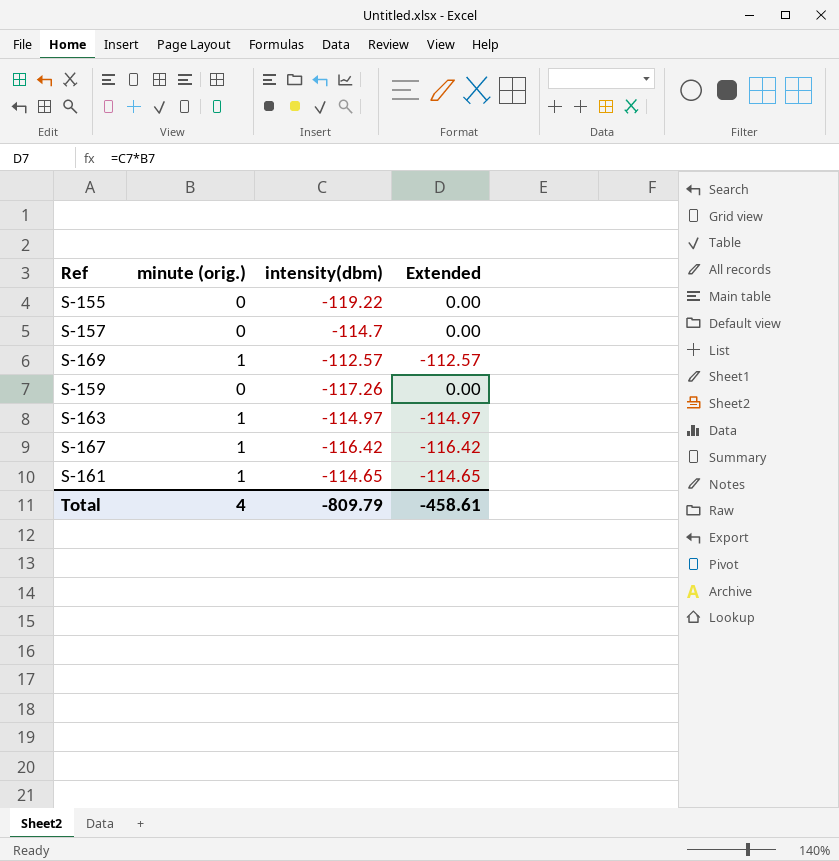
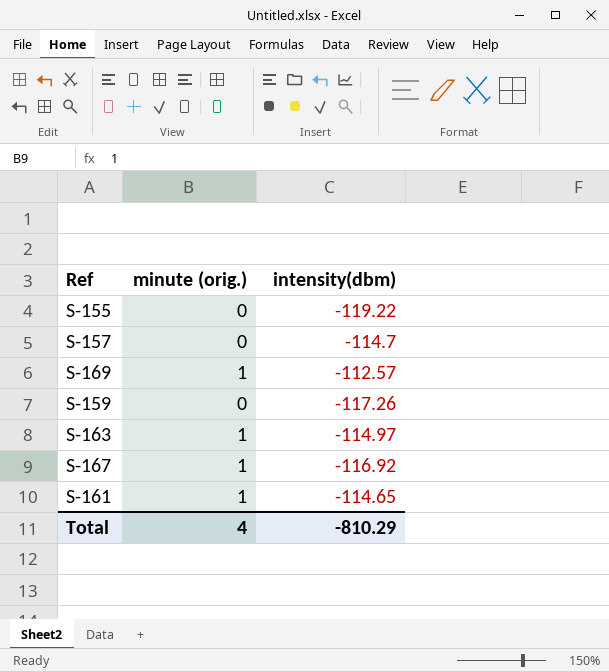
column Extended | formula: [minute (orig.)] * [intensity(dbm)] -> none
S-167 | intensity(dbm): -116.42 -> -116.92
Total | intensity(dbm): -809.79 -> -810.29

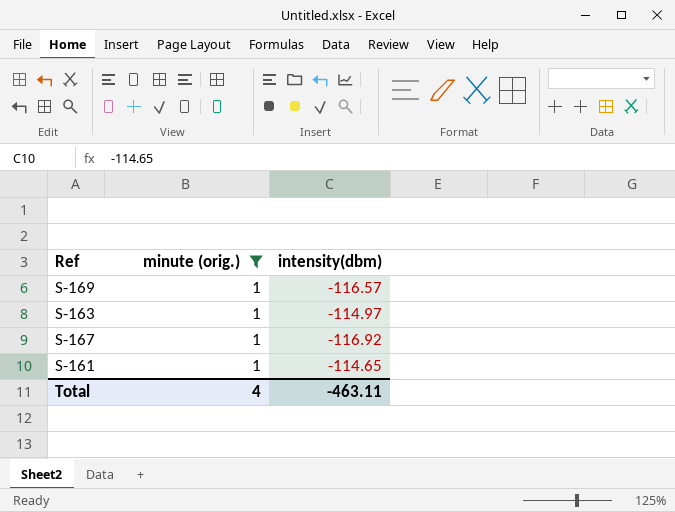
filter: none -> minute (orig.) = 1
S-169 | intensity(dbm): -112.57 -> -116.57
Total | intensity(dbm): -810.29 -> -463.11

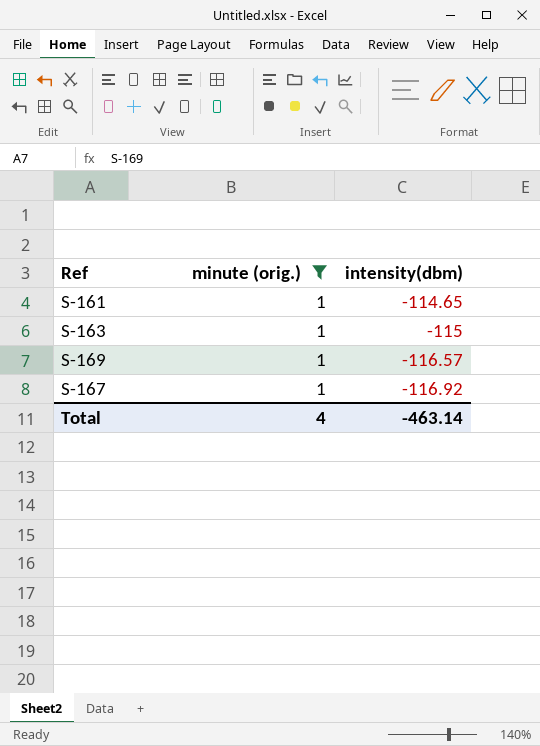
row order: none -> intensity(dbm) descending
S-163 | intensity(dbm): -114.97 -> -115
Total | intensity(dbm): -463.11 -> -463.14

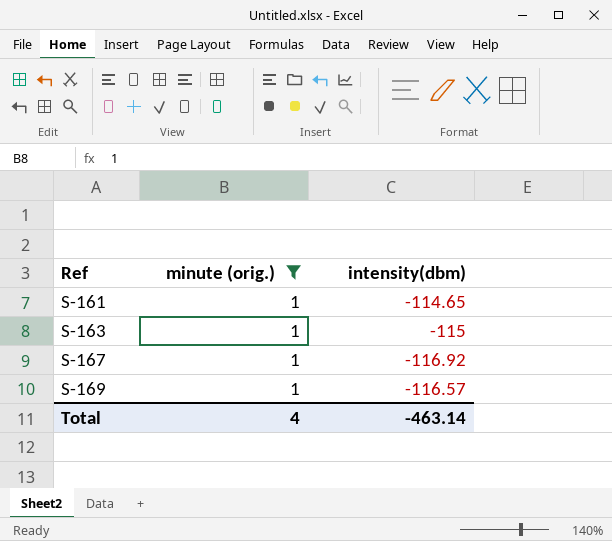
row order: intensity(dbm) descending -> Ref ascending

